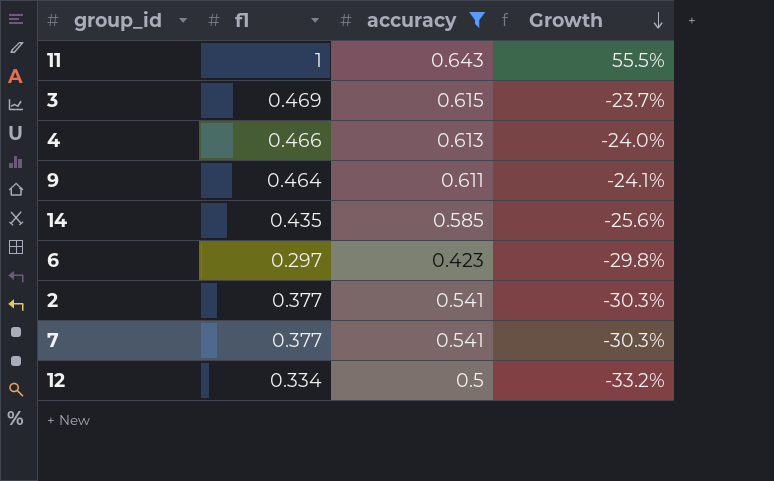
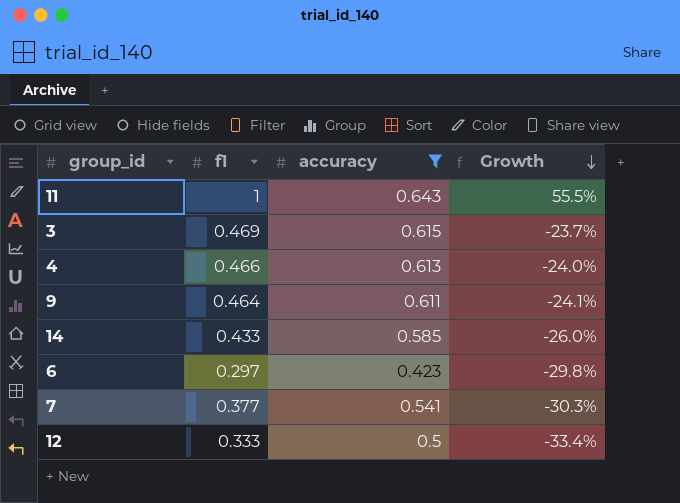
row 2: 0.377 | 0.541 | -30.3% -> none
14 | f1: 0.435 -> 0.433
14 | Growth: -25.6% -> -26.0%
12 | f1: 0.334 -> 0.333
12 | Growth: -33.2% -> -33.4%

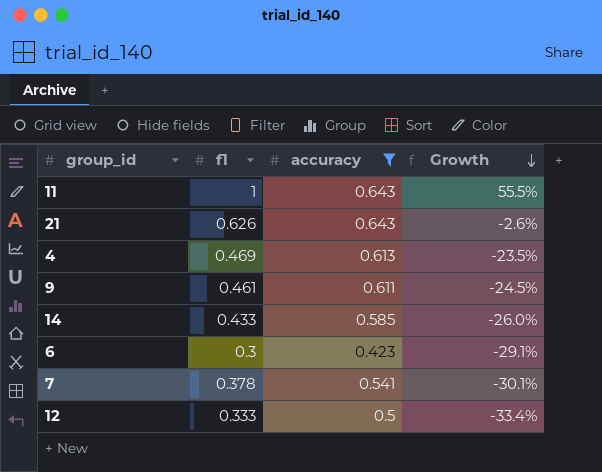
row 3: 0.469 | 0.615 | -23.7% -> none
row 21: none -> 0.626 | 0.643 | -2.6%
4 | f1: 0.466 -> 0.469
4 | Growth: -24.0% -> -23.5%
9 | f1: 0.464 -> 0.461
9 | Growth: -24.1% -> -24.5%
6 | f1: 0.297 -> 0.3
6 | Growth: -29.8% -> -29.1%
7 | f1: 0.377 -> 0.378
7 | Growth: -30.3% -> -30.1%

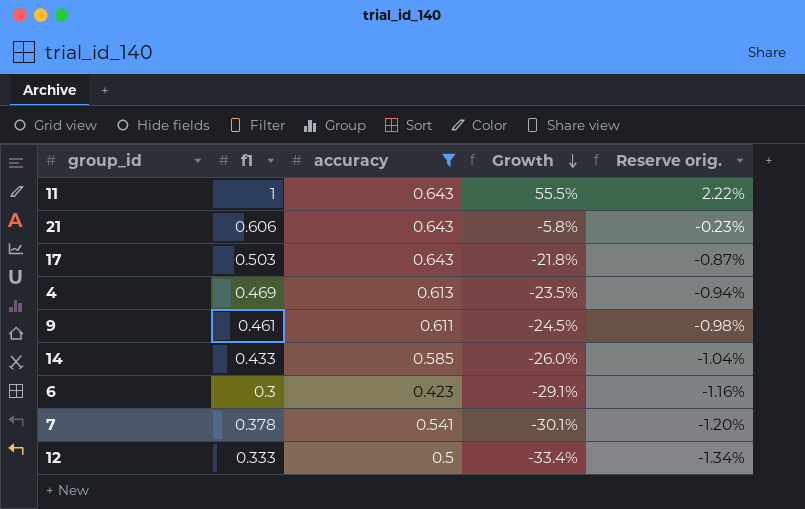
column Reserve orig. | formula: none -> [Growth] * 0.04
21 | f1: 0.626 -> 0.606
21 | Growth: -2.6% -> -5.8%
row 17: none -> 0.503 | 0.643 | -21.8% | -0.87%

